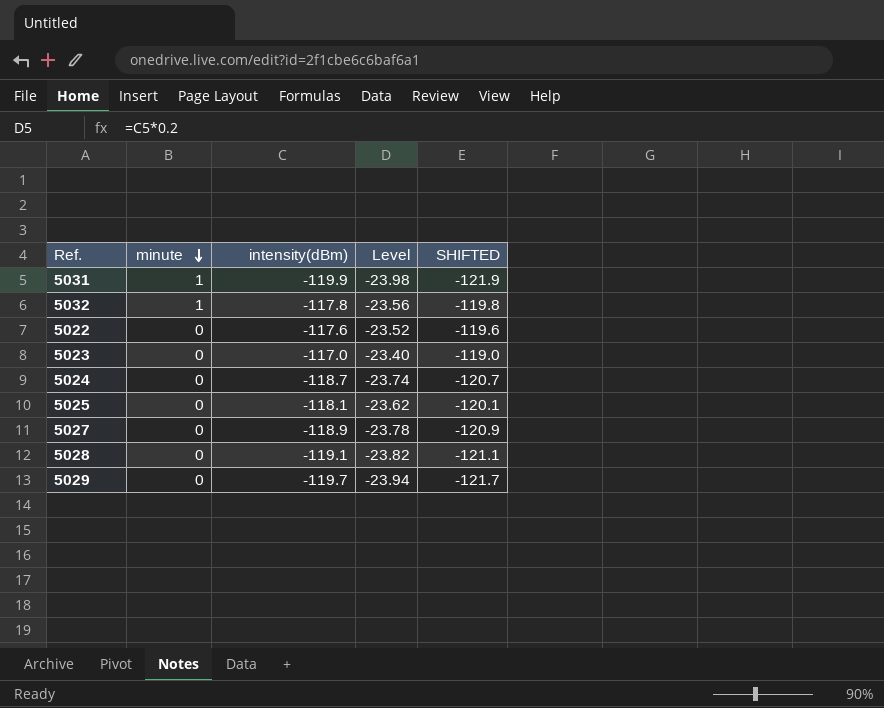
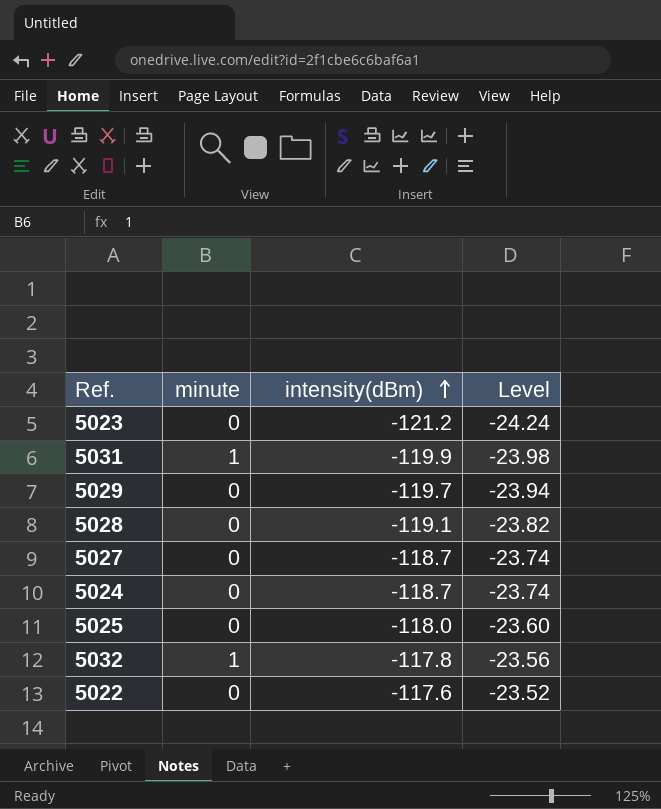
row order: minute descending -> intensity(dBm) ascending
column SHIFTED | formula: [intensity(dBm)] - 2 -> none
5023 | intensity(dBm): -117.0 -> -121.2
5023 | Level: -23.40 -> -24.24
5027 | intensity(dBm): -118.9 -> -118.7
5027 | Level: -23.78 -> -23.74
5025 | intensity(dBm): -118.1 -> -118.0
5025 | Level: -23.62 -> -23.60

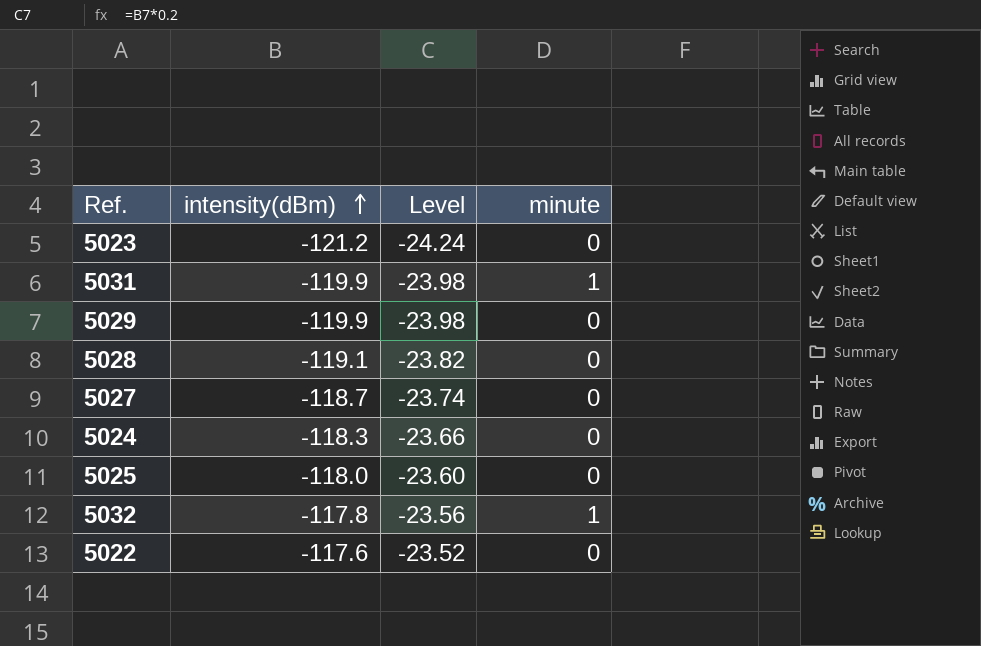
column minute | position: 2 -> 4
5029 | intensity(dBm): -119.7 -> -119.9
5029 | Level: -23.94 -> -23.98
5024 | intensity(dBm): -118.7 -> -118.3
5024 | Level: -23.74 -> -23.66

